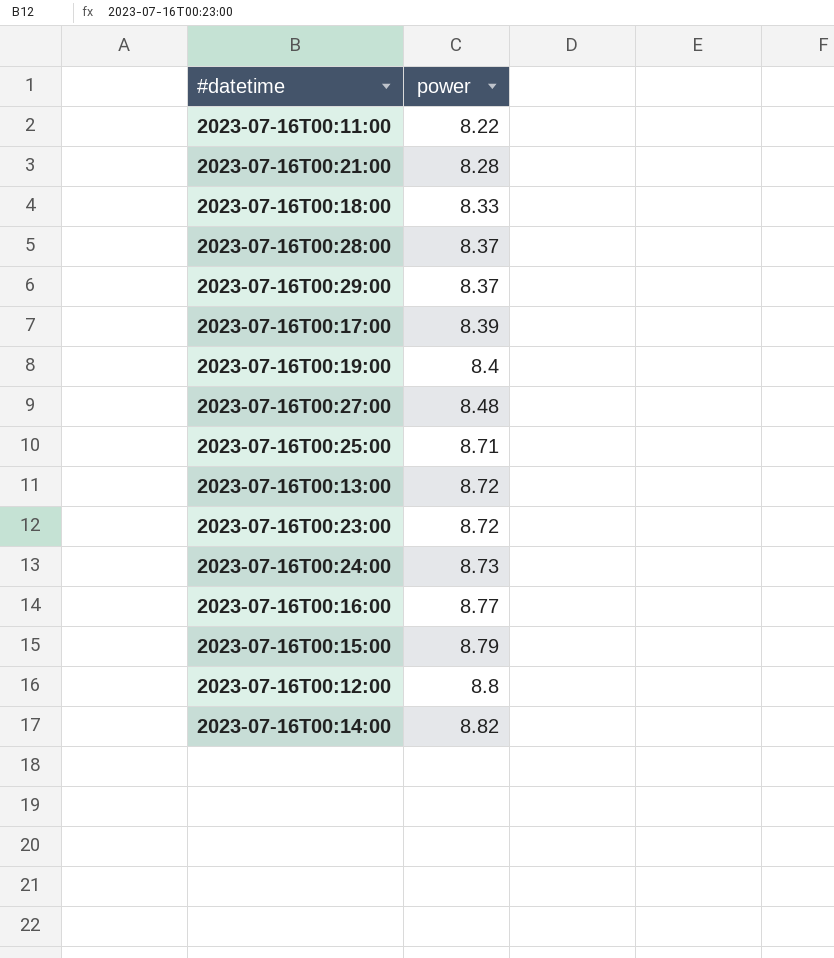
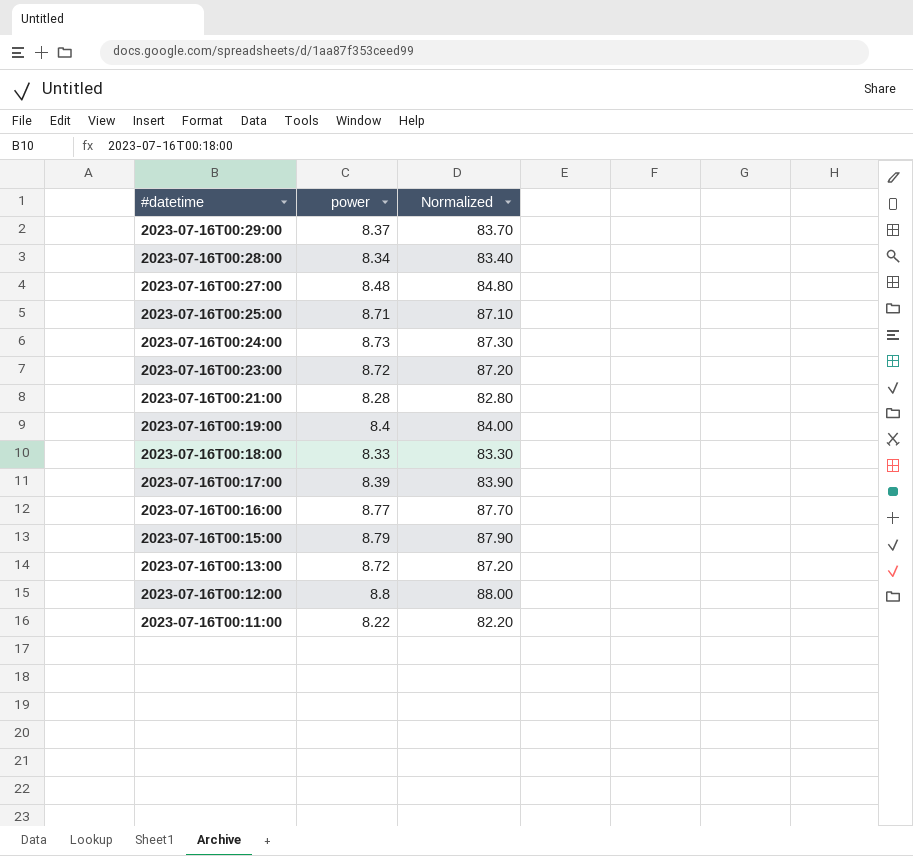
row order: power ascending -> #datetime descending
column Normalized | formula: none -> [power] * 10
row 2023-07-16T00:14:00: 8.82 -> none
2023-07-16T00:28:00 | power: 8.37 -> 8.34

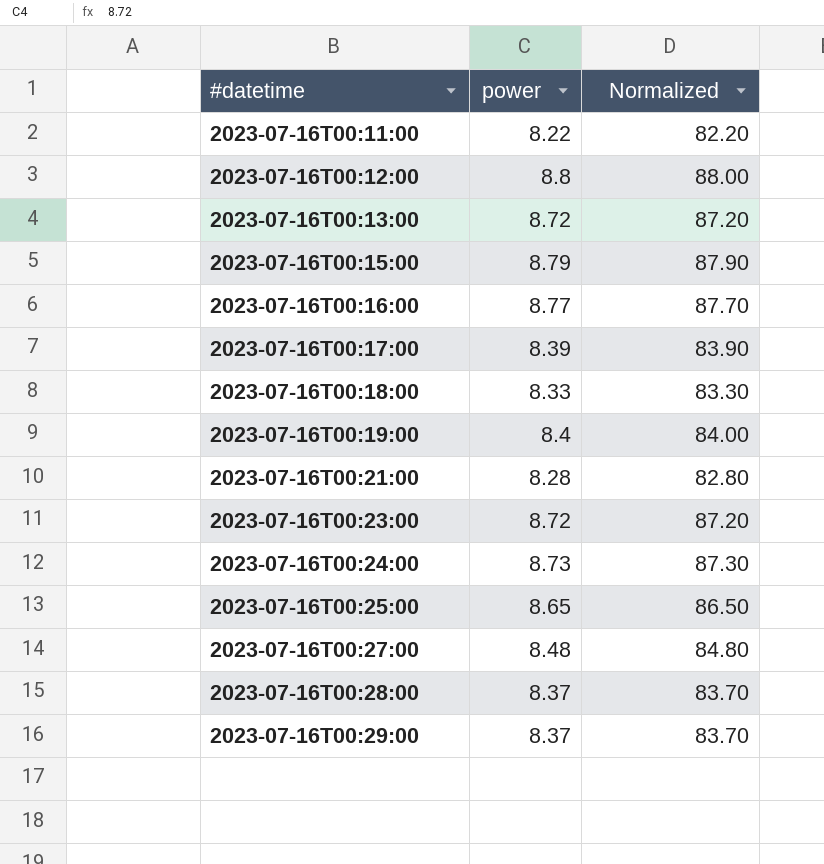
row order: #datetime descending -> #datetime ascending
2023-07-16T00:25:00 | power: 8.71 -> 8.65
2023-07-16T00:25:00 | Normalized: 87.10 -> 86.50
2023-07-16T00:28:00 | power: 8.34 -> 8.37
2023-07-16T00:28:00 | Normalized: 83.40 -> 83.70

